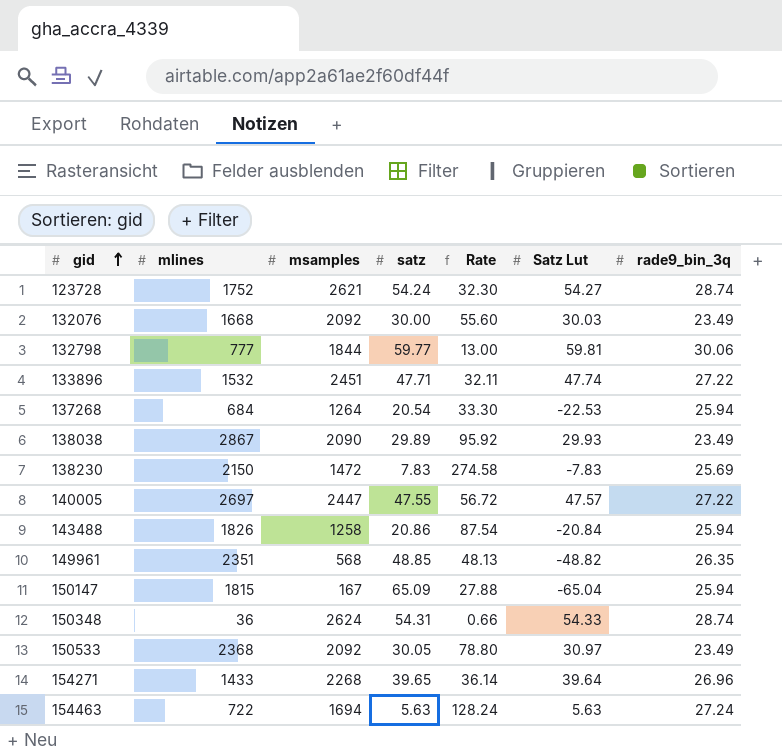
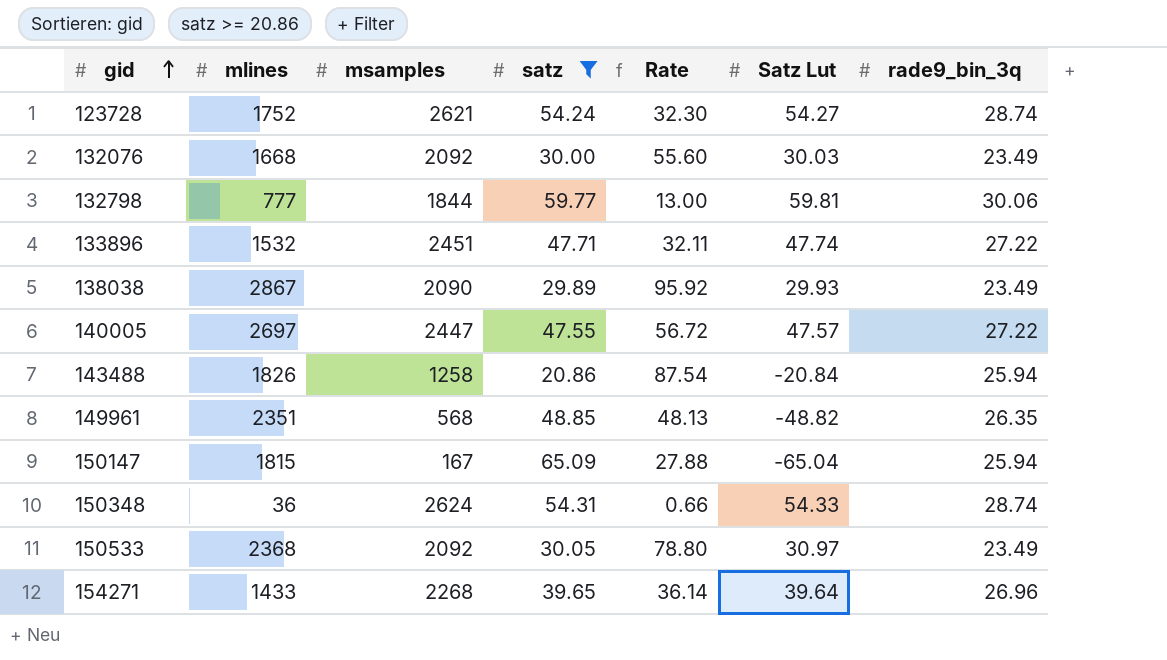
filter: none -> satz >= 20.86

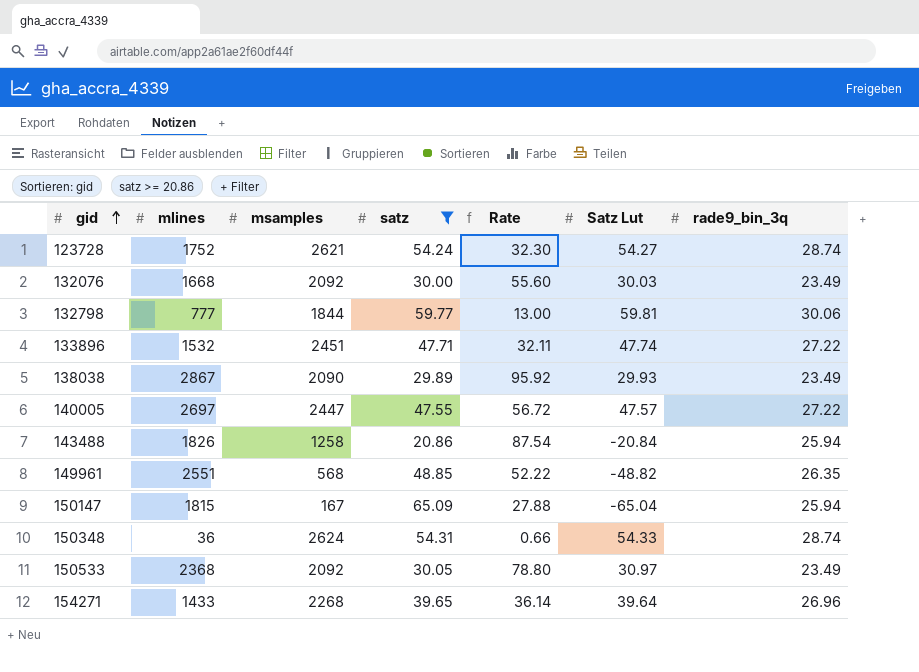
149961 | mlines: 2351 -> 2551
149961 | Rate: 48.13 -> 52.22

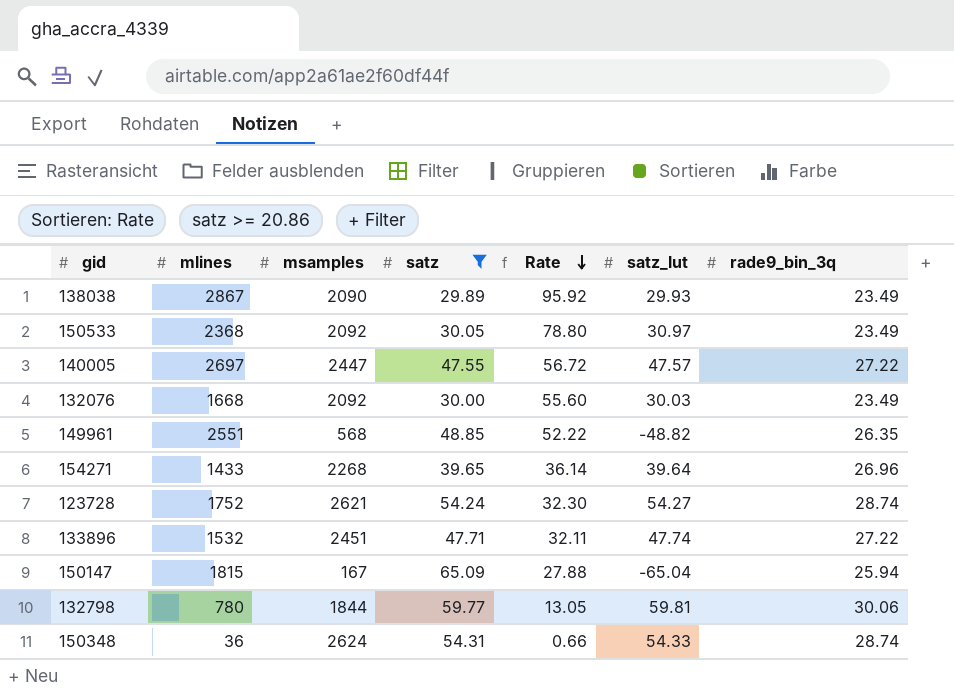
row order: gid ascending -> Rate descending
column name: Satz Lut -> satz_lut
row 143488: 1826 | 1258 | 20.86 | 87.54 | -20.84 | 25.94 -> none
132798 | mlines: 777 -> 780
132798 | Rate: 13.00 -> 13.05

